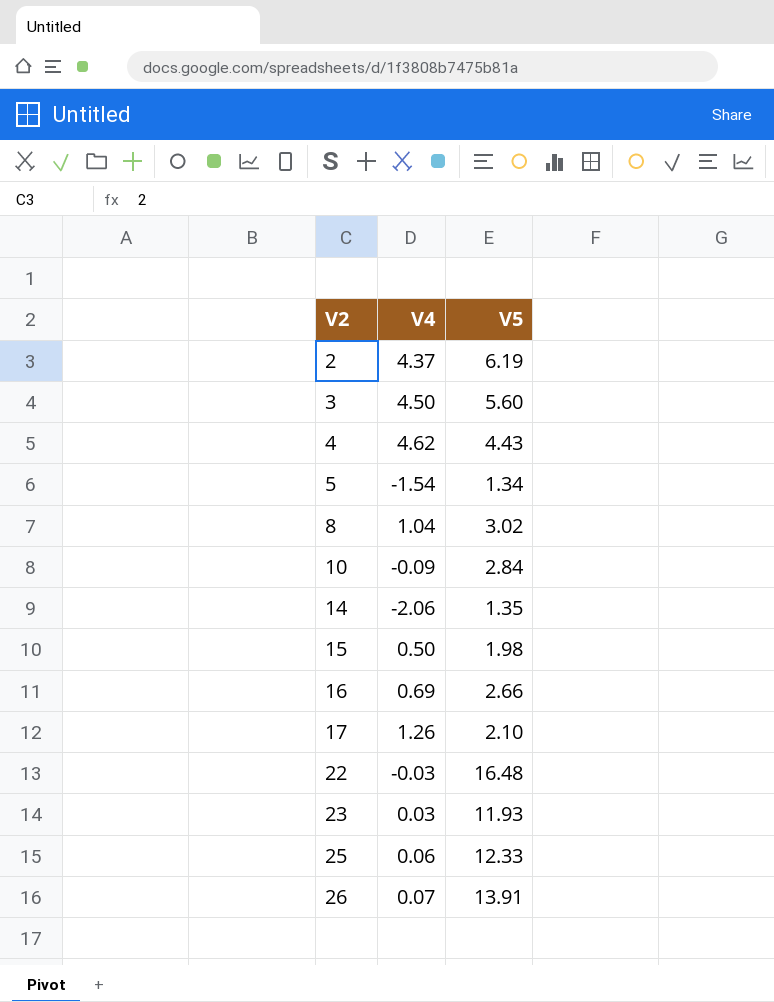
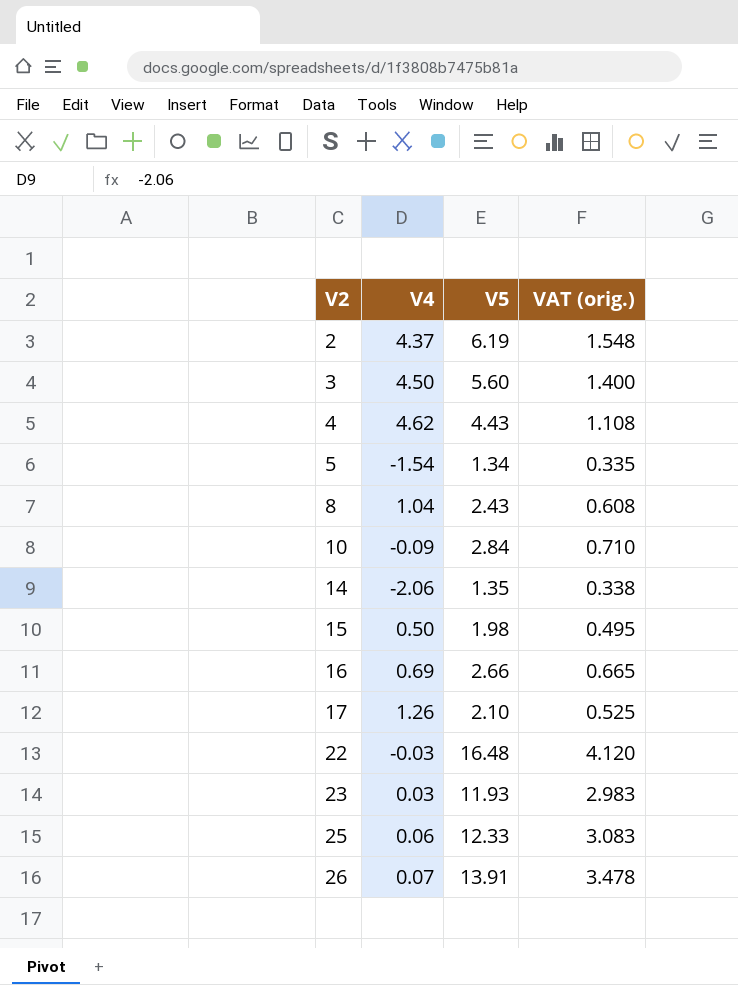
column VAT (orig.) | formula: none -> [V5] * 0.25
8 | V5: 3.02 -> 2.43

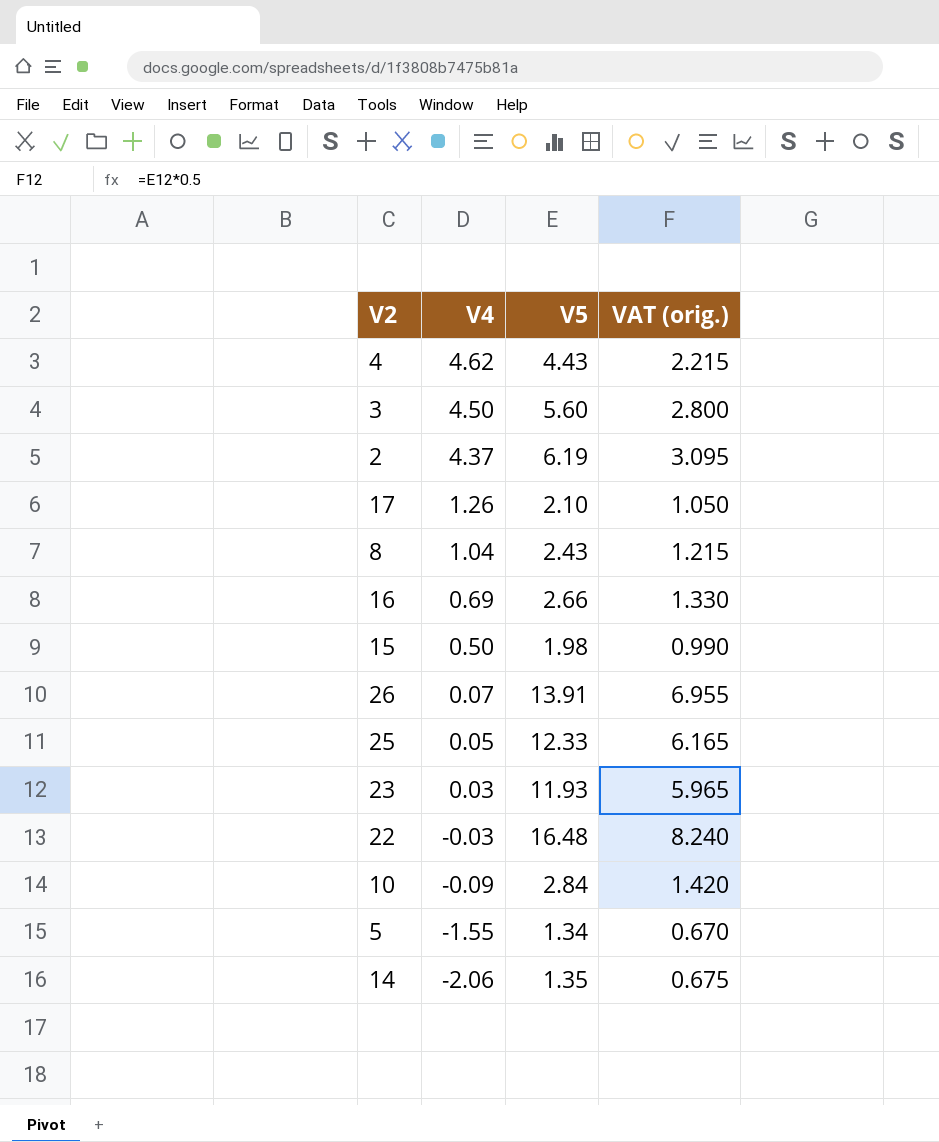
row order: V2 ascending -> V4 descending
column VAT (orig.) | formula: [V5] * 0.25 -> [V5] * 0.5
25 | V4: 0.06 -> 0.05
5 | V4: -1.54 -> -1.55

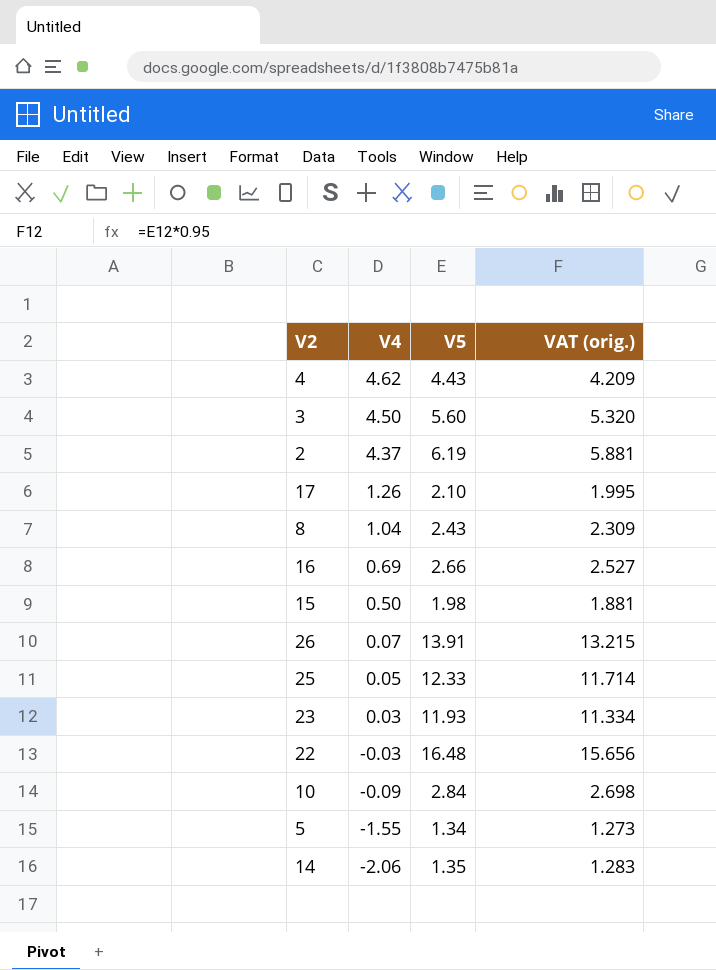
column VAT (orig.) | formula: [V5] * 0.5 -> [V5] * 0.95

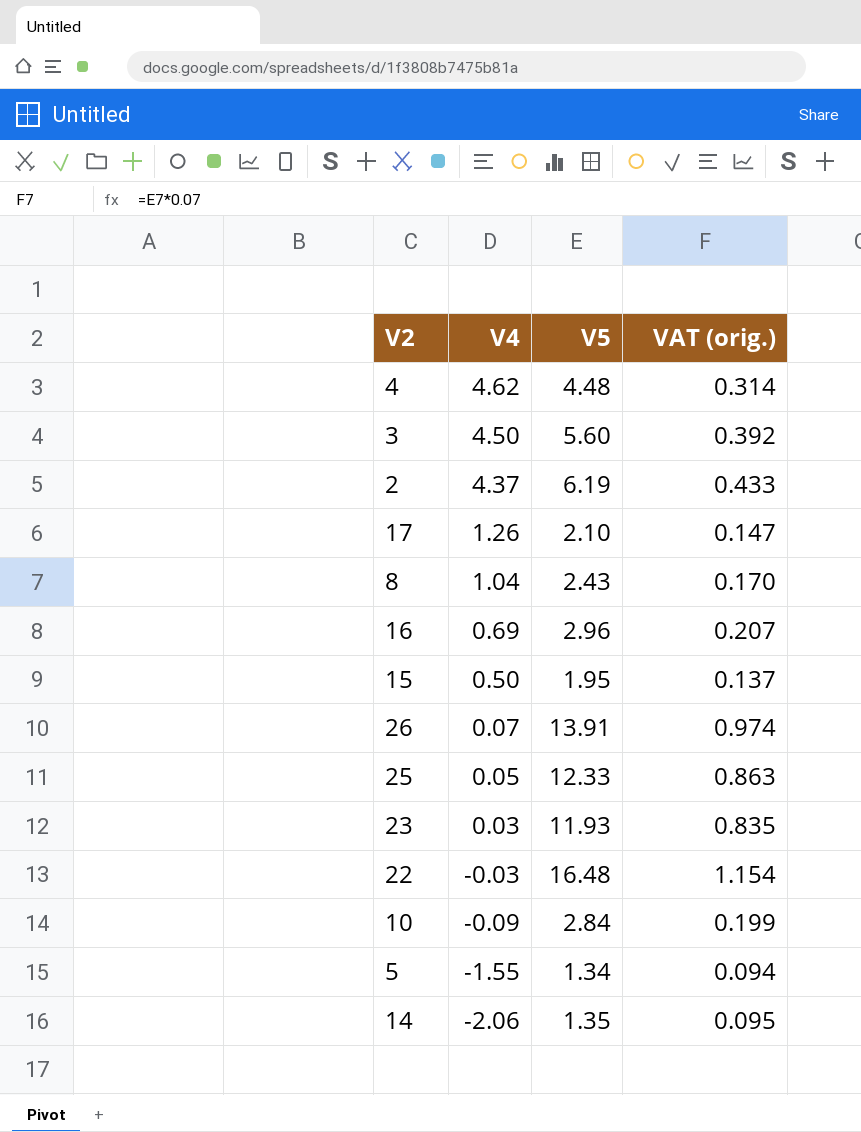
column VAT (orig.) | formula: [V5] * 0.95 -> [V5] * 0.07
4 | V5: 4.43 -> 4.48
16 | V5: 2.66 -> 2.96
15 | V5: 1.98 -> 1.95

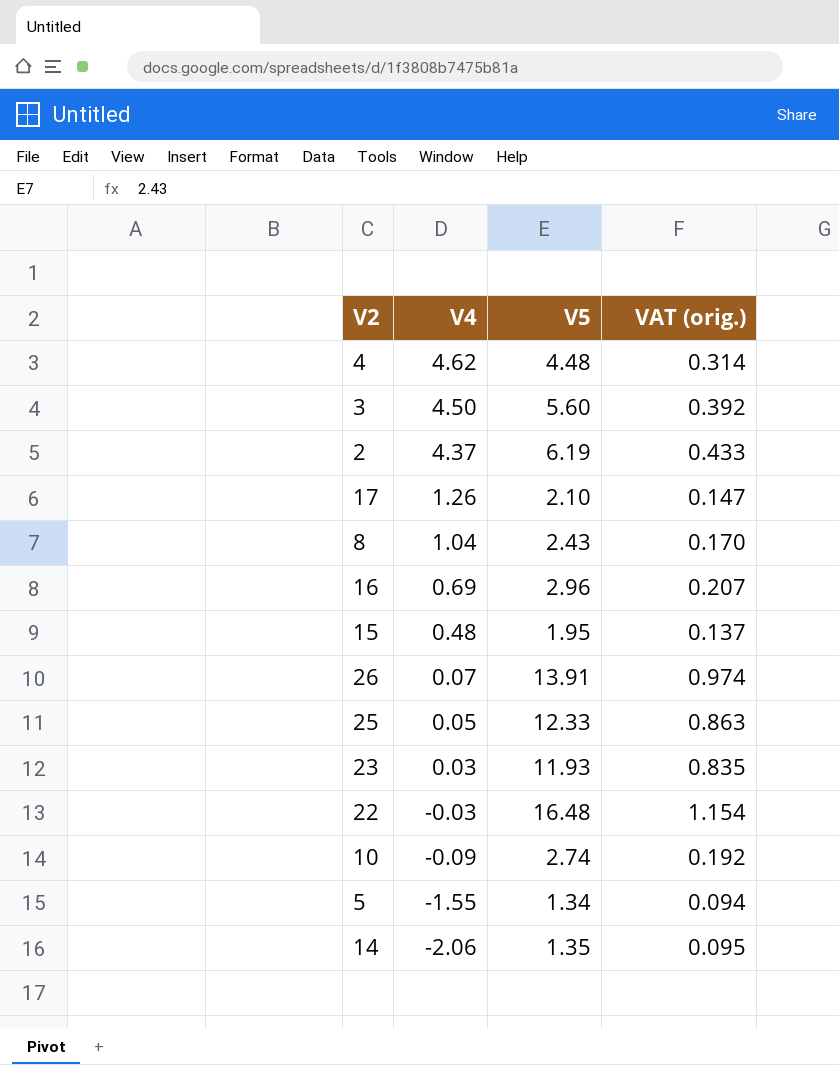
15 | V4: 0.50 -> 0.48
10 | V5: 2.84 -> 2.74
10 | VAT (orig.): 0.199 -> 0.192

